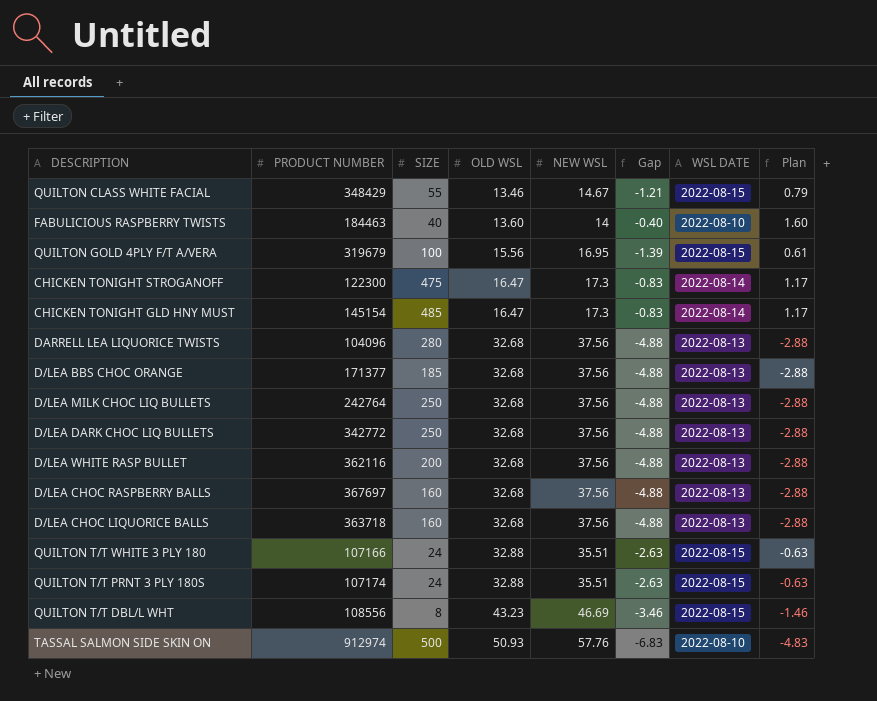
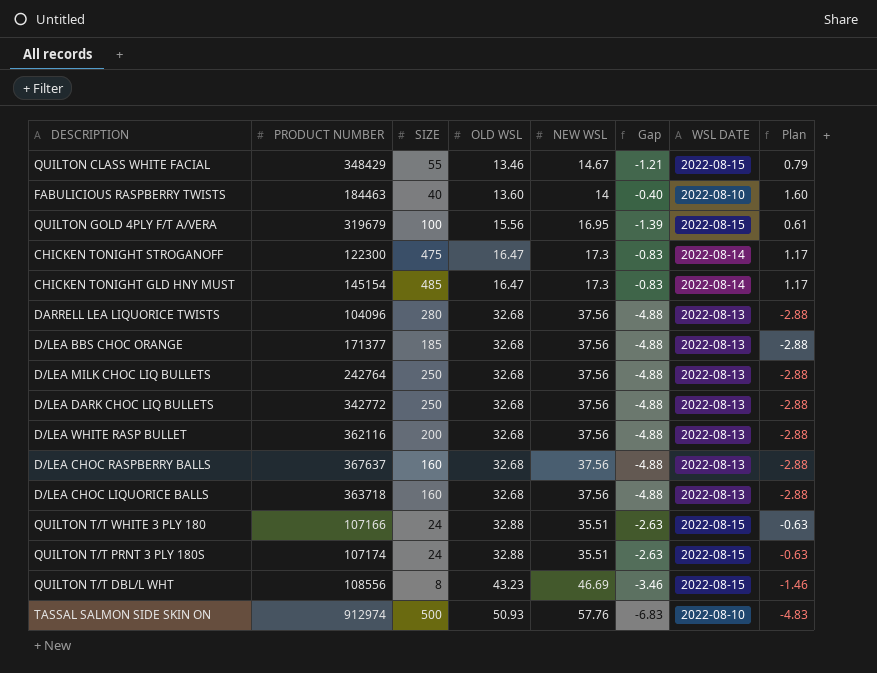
D/LEA CHOC RASPBERRY BALLS | PRODUCT NUMBER: 367697 -> 367637

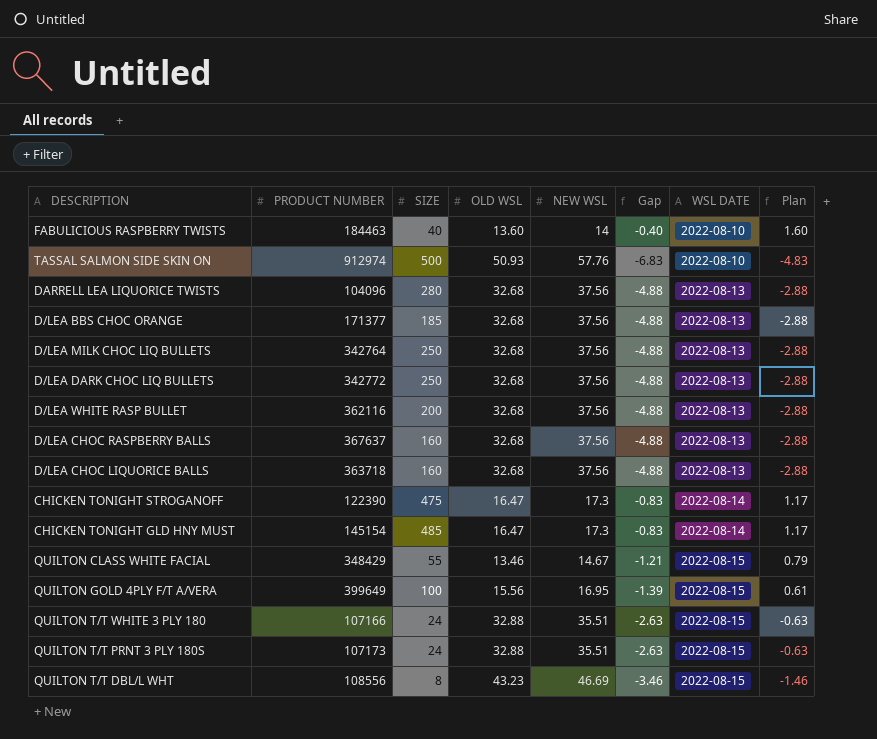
row order: OLD WSL ascending -> WSL DATE ascending
D/LEA MILK CHOC LIQ BULLETS | PRODUCT NUMBER: 242764 -> 342764
CHICKEN TONIGHT STROGANOFF | PRODUCT NUMBER: 122300 -> 122390
QUILTON GOLD 4PLY F/T A/VERA | PRODUCT NUMBER: 319679 -> 399649
QUILTON T/T PRNT 3 PLY 180S | PRODUCT NUMBER: 107174 -> 107173

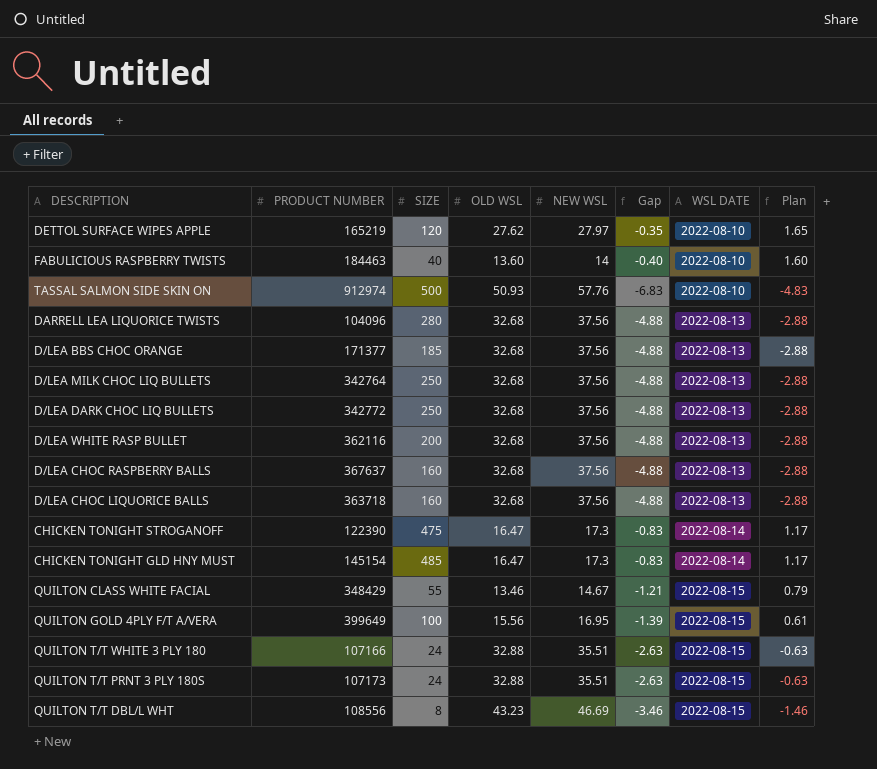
row DETTOL SURFACE WIPES APPLE: none -> 165219 | 120 | 27.62 | 27.97 | -0.35 | 2022-08-10 | 1.65

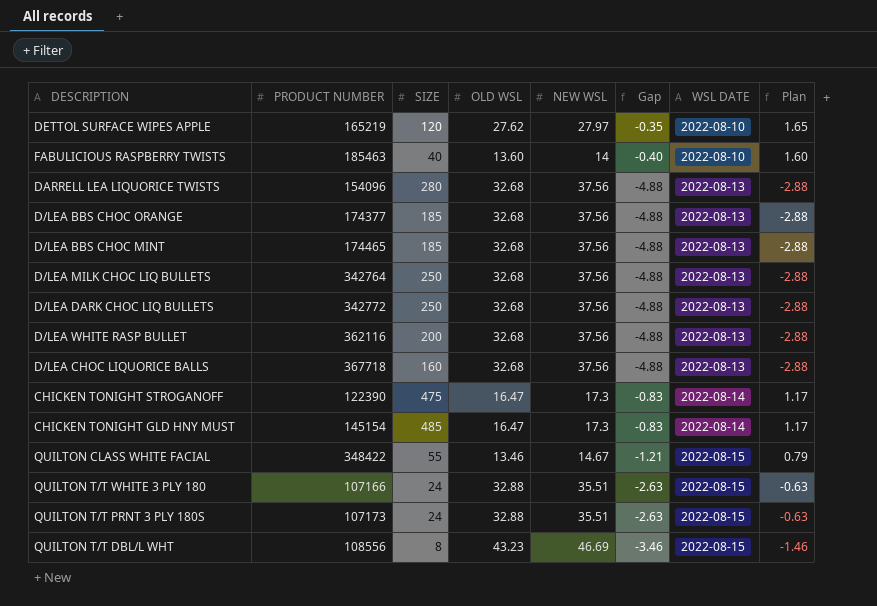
row TASSAL SALMON SIDE SKIN ON: 912974 | 500 | 50.93 | 57.76 | -6.83 | 2022-08-10 | -4.83 -> none
row D/LEA CHOC RASPBERRY BALLS: 367637 | 160 | 32.68 | 37.56 | -4.88 | 2022-08-13 | -2.88 -> none
row QUILTON GOLD 4PLY F/T A/VERA: 399649 | 100 | 15.56 | 16.95 | -1.39 | 2022-08-15 | 0.61 -> none
FABULICIOUS RASPBERRY TWISTS | PRODUCT NUMBER: 184463 -> 185463
DARRELL LEA LIQUORICE TWISTS | PRODUCT NUMBER: 104096 -> 154096
D/LEA BBS CHOC ORANGE | PRODUCT NUMBER: 171377 -> 174377
row D/LEA BBS CHOC MINT: none -> 174465 | 185 | 32.68 | 37.56 | -4.88 | 2022-08-13 | -2.88
D/LEA CHOC LIQUORICE BALLS | PRODUCT NUMBER: 363718 -> 367718
QUILTON CLASS WHITE FACIAL | PRODUCT NUMBER: 348429 -> 348422

